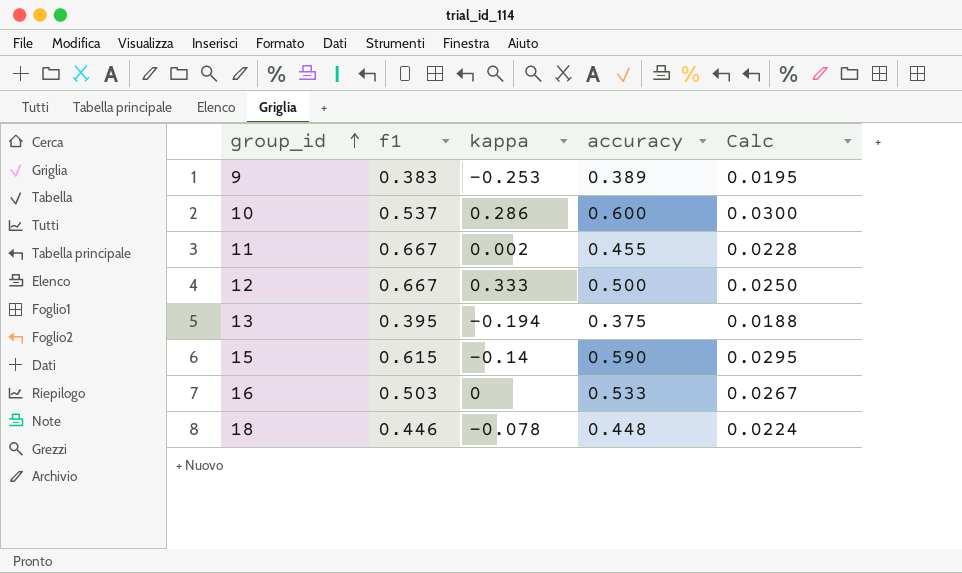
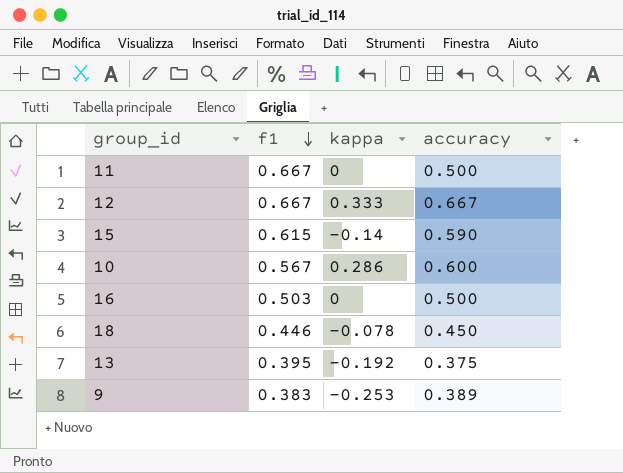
row order: group_id ascending -> f1 descending
column Calc | formula: [accuracy] * 0.05 -> none
11 | kappa: 0.002 -> 0
11 | accuracy: 0.455 -> 0.500
12 | accuracy: 0.500 -> 0.667
10 | f1: 0.537 -> 0.567
16 | accuracy: 0.533 -> 0.500
18 | accuracy: 0.448 -> 0.450
13 | kappa: -0.194 -> -0.192

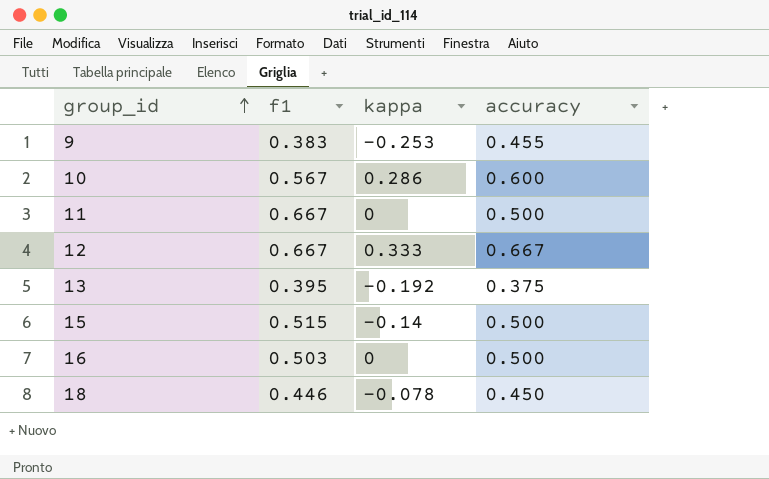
row order: f1 descending -> group_id ascending
9 | accuracy: 0.389 -> 0.455
15 | f1: 0.615 -> 0.515
15 | accuracy: 0.590 -> 0.500

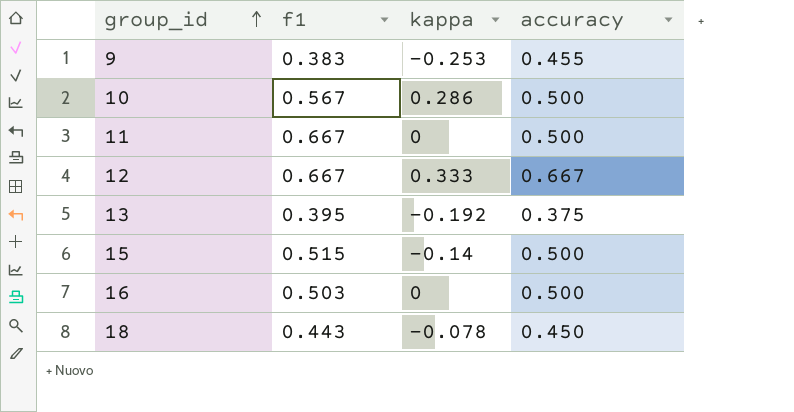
10 | accuracy: 0.600 -> 0.500
18 | f1: 0.446 -> 0.443

